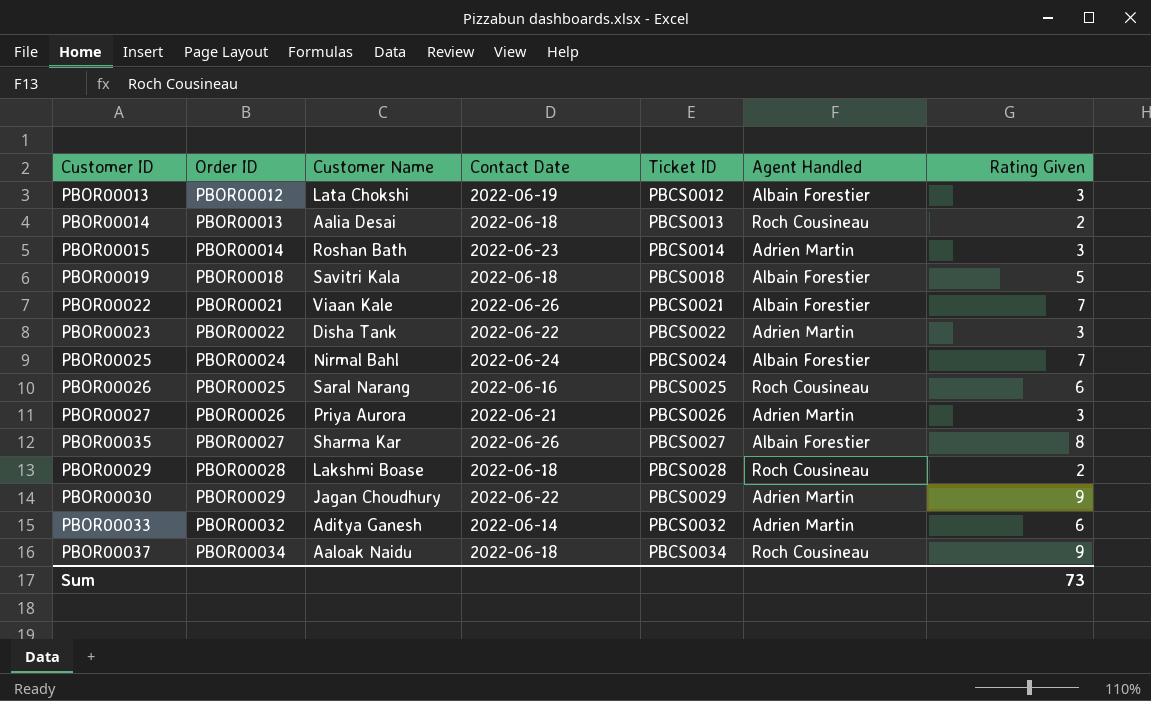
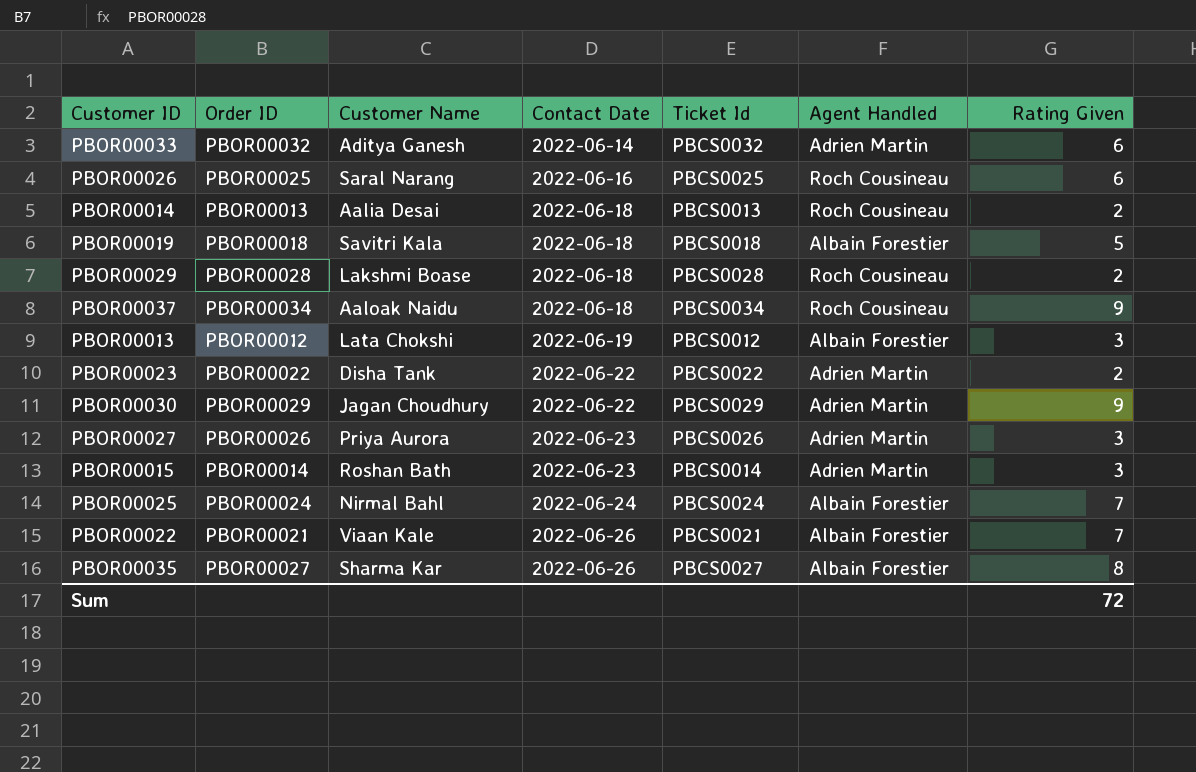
row order: Order ID ascending -> Contact Date ascending
column name: Ticket ID -> Ticket Id
PBOR00023 | Rating Given: 3 -> 2
PBOR00027 | Contact Date: 2022-06-21 -> 2022-06-23
Sum | Rating Given: 73 -> 72

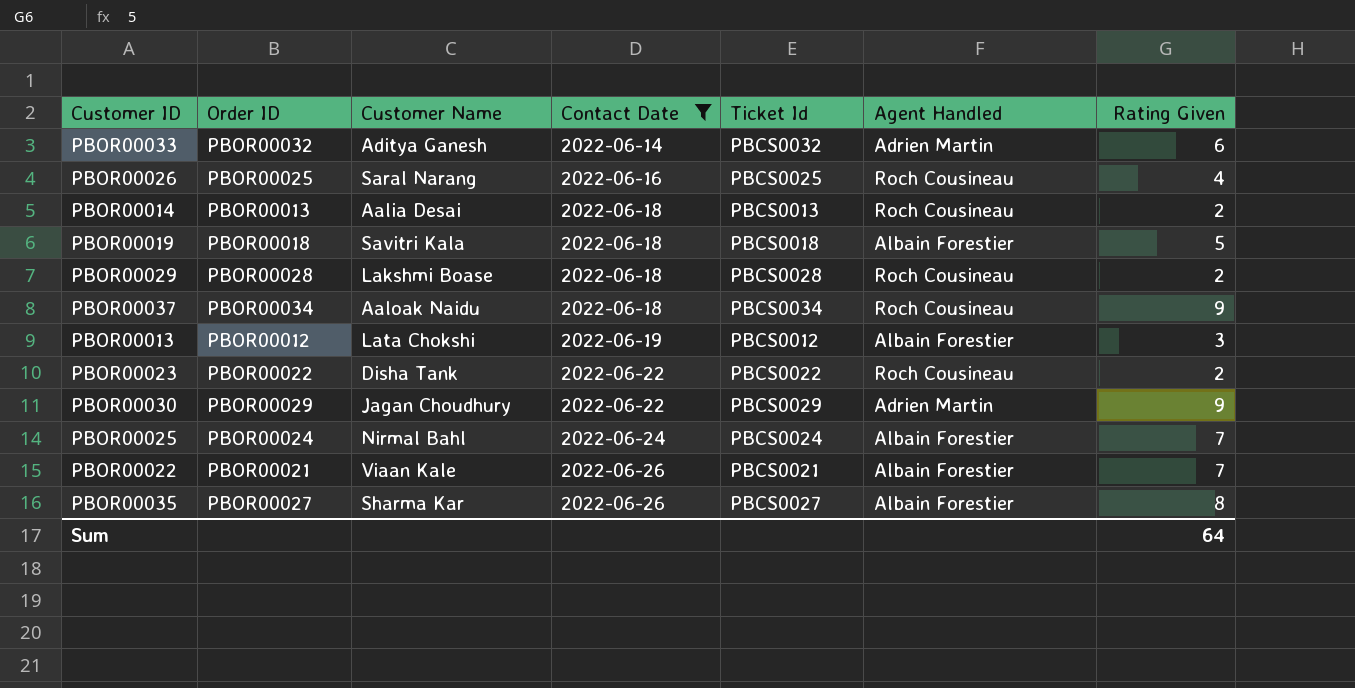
filter: none -> Contact Date != 2022-06-23
PBOR00026 | Rating Given: 6 -> 4
PBOR00023 | Agent Handled: Adrien Martin -> Roch Cousineau
Sum | Rating Given: 72 -> 64

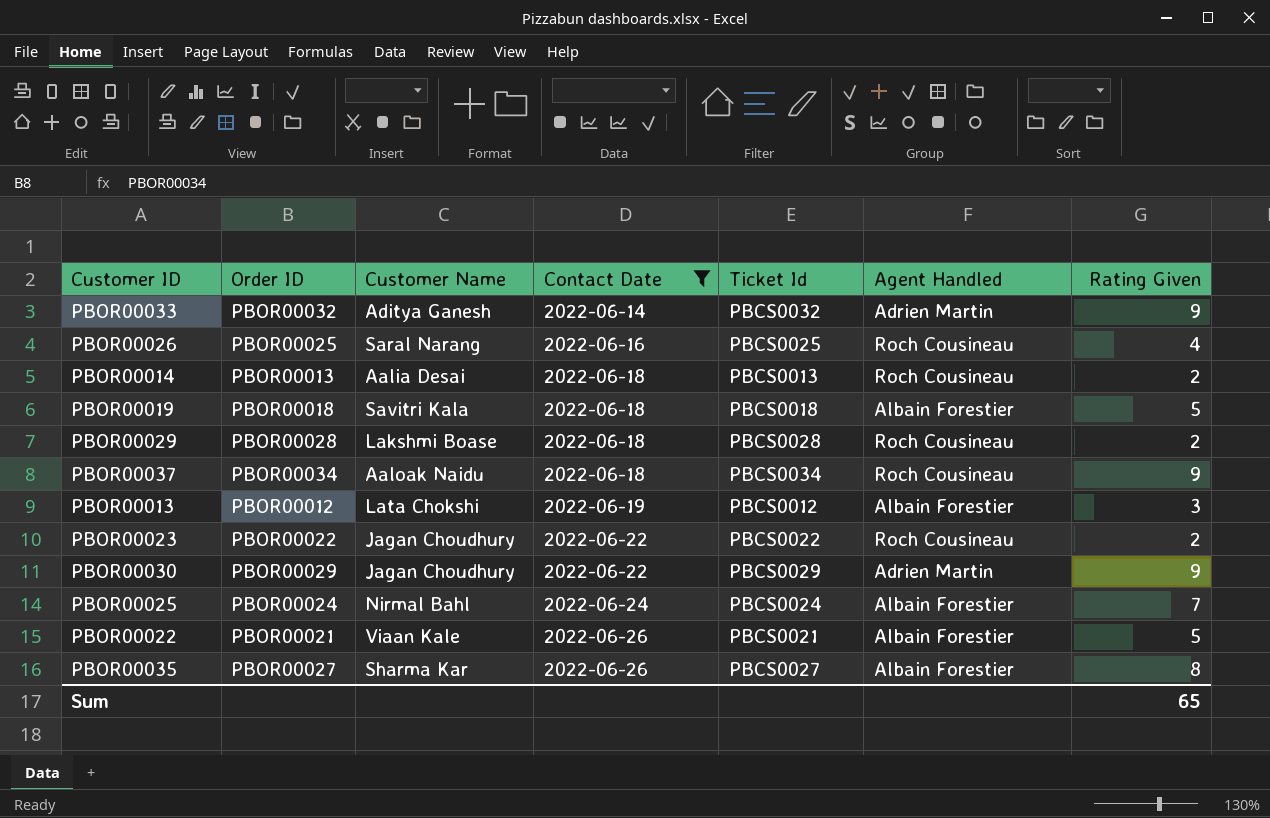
PBOR00033 | Rating Given: 6 -> 9
PBOR00023 | Customer Name: Disha Tank -> Jagan Choudhury
PBOR00022 | Rating Given: 7 -> 5
Sum | Rating Given: 64 -> 65

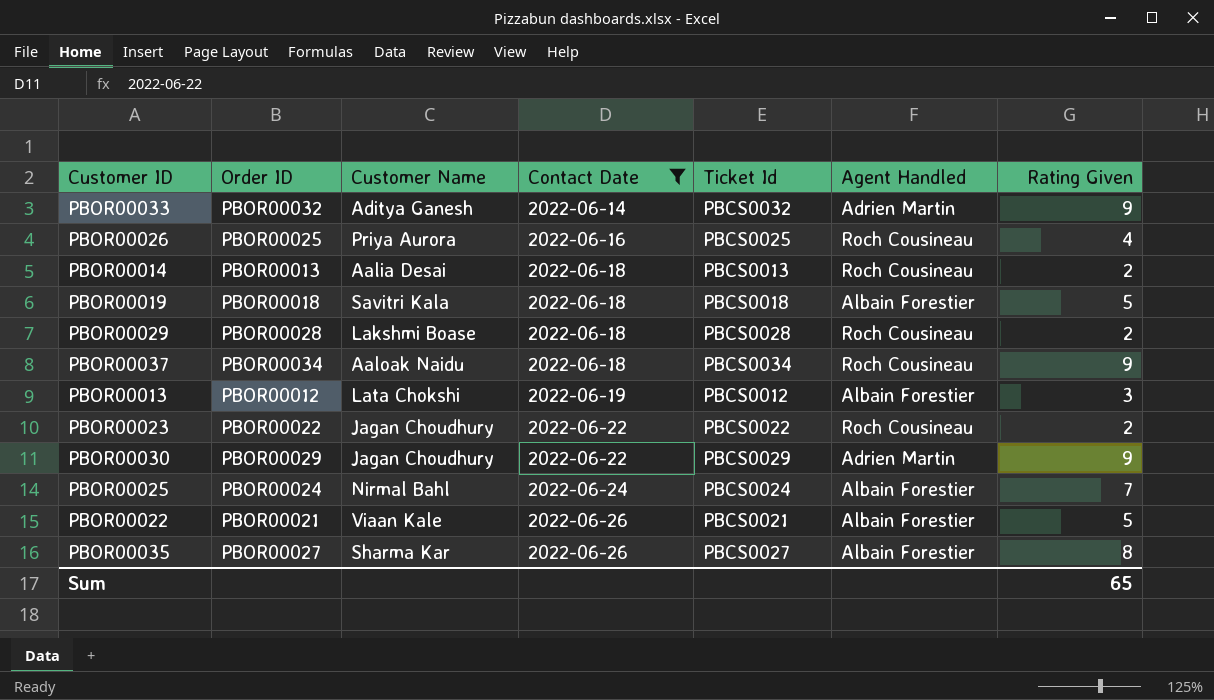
PBOR00026 | Customer Name: Saral Narang -> Priya Aurora

